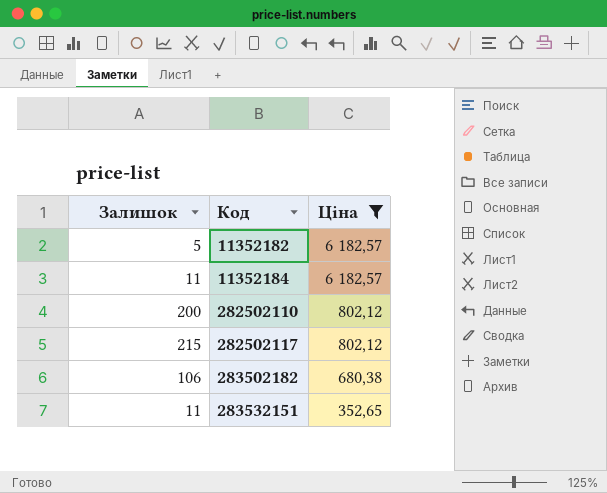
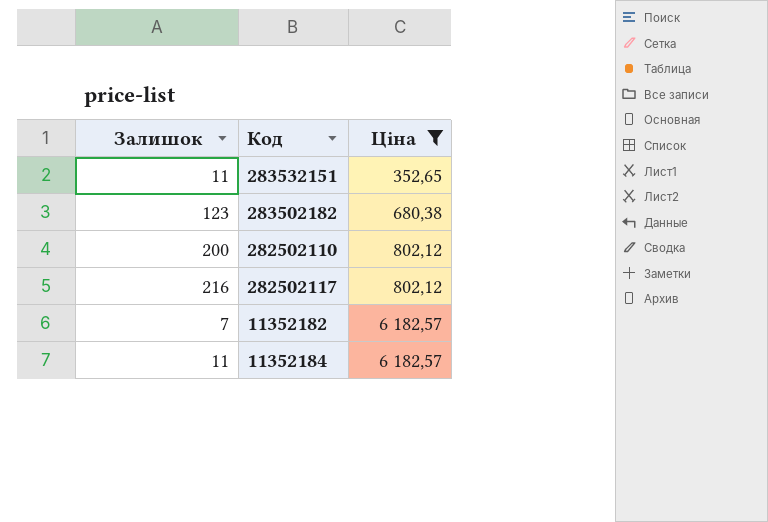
row order: Код ascending -> Ціна ascending
283502182 | Залишок: 106 -> 123
282502117 | Залишок: 215 -> 216
11352182 | Залишок: 5 -> 7

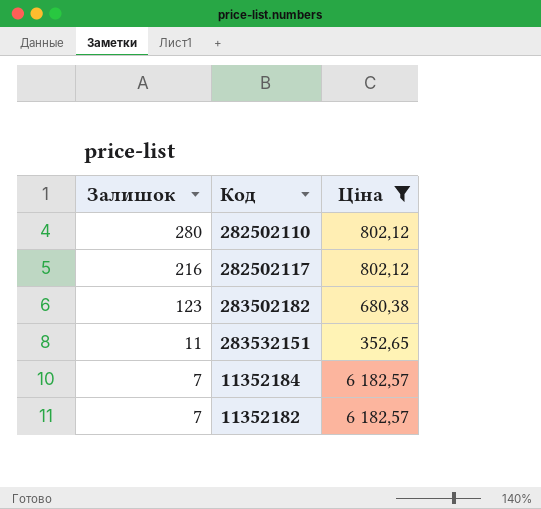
row order: Ціна ascending -> Залишок descending
282502110 | Залишок: 200 -> 280
11352184 | Залишок: 11 -> 7

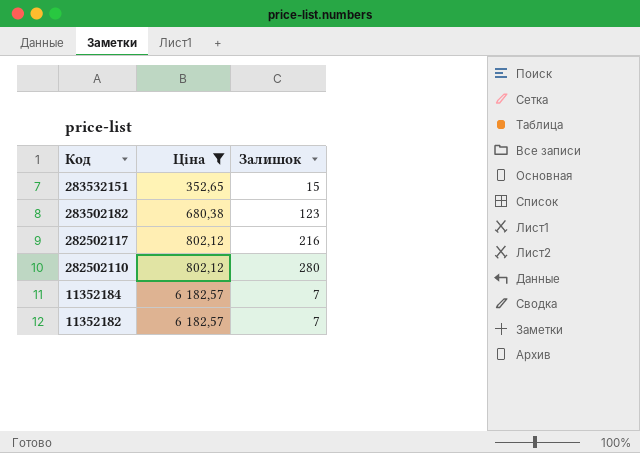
row order: Залишок descending -> Код descending
column Залишок | position: 1 -> 3
283532151 | Залишок: 11 -> 15

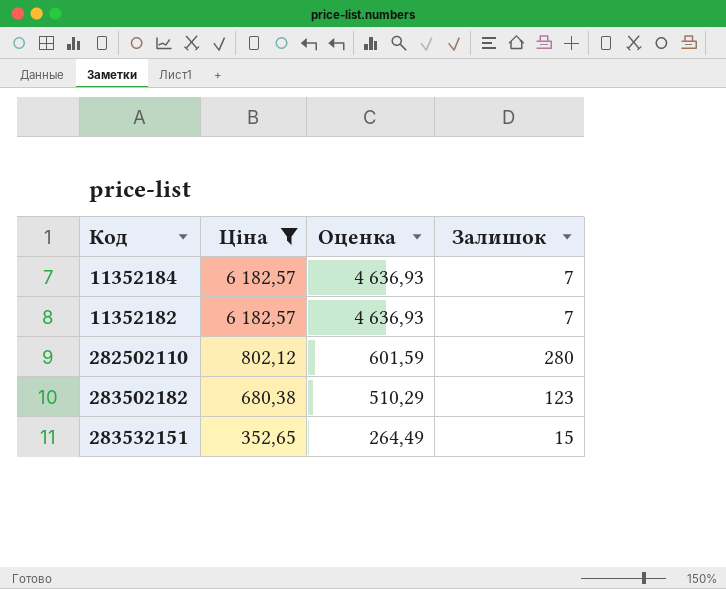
row order: Код descending -> Ціна descending
column Оценка | formula: none -> [Ціна] * 0,75
row 282502117: 802,12 | 216 -> none

